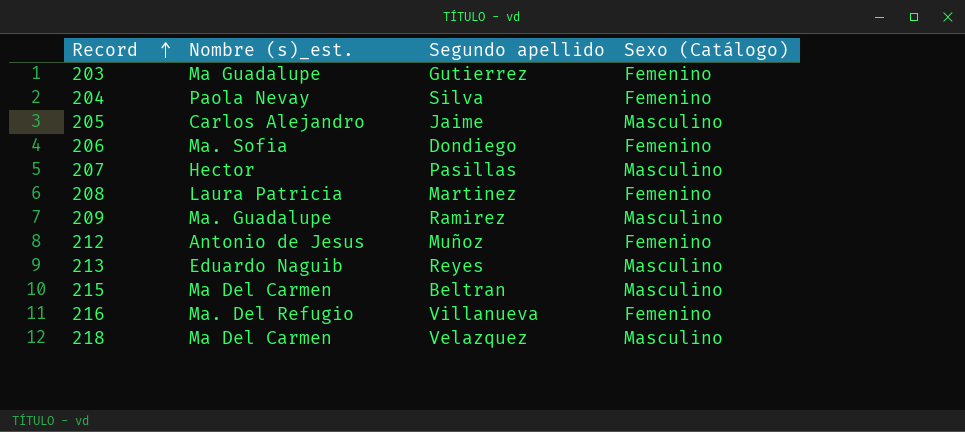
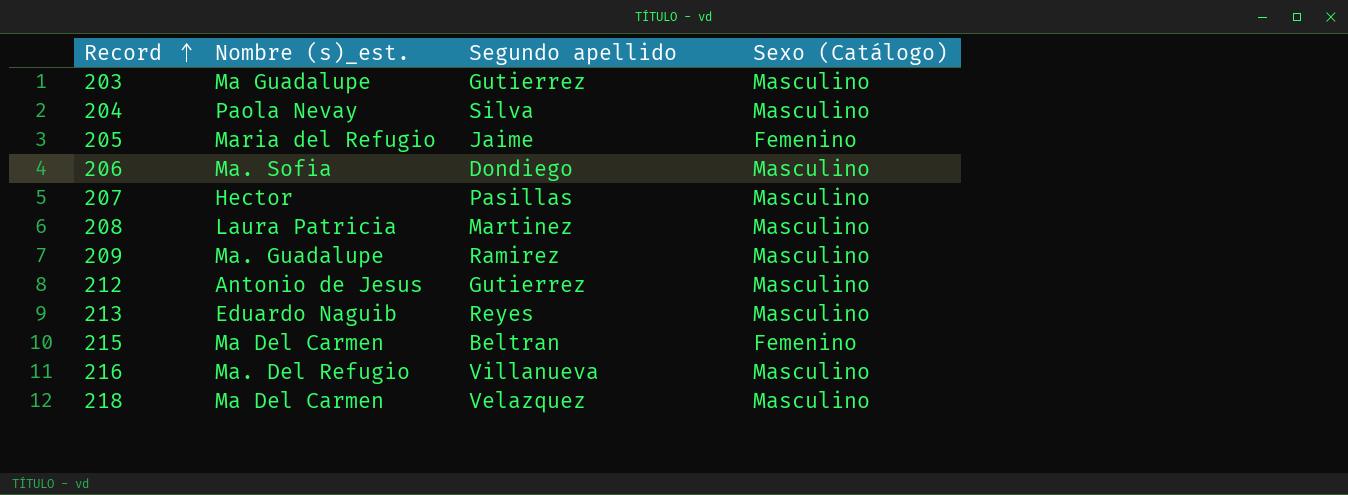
203 | Sexo (Catálogo): Femenino -> Masculino
204 | Sexo (Catálogo): Femenino -> Masculino
205 | Nombre (s)_est.: Carlos Alejandro -> Maria del Refugio
205 | Sexo (Catálogo): Masculino -> Femenino
206 | Sexo (Catálogo): Femenino -> Masculino
208 | Sexo (Catálogo): Femenino -> Masculino
212 | Segundo apellido: Muñoz -> Gutierrez
212 | Sexo (Catálogo): Femenino -> Masculino
215 | Sexo (Catálogo): Masculino -> Femenino
216 | Sexo (Catálogo): Femenino -> Masculino

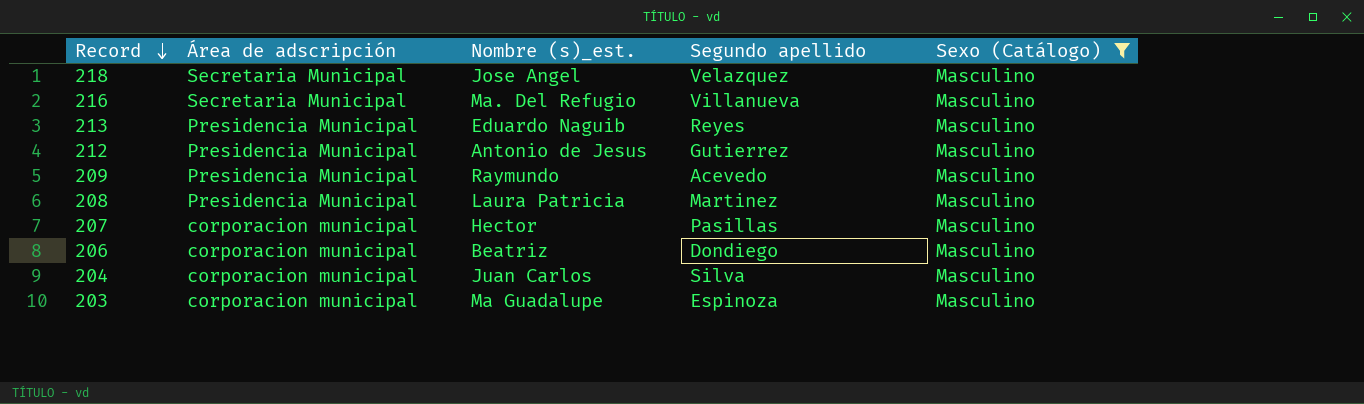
filter: none -> Sexo (Catálogo) = Masculino
row order: Record ascending -> Record descending
column Área de adscripción | position: none -> 2
218 | Nombre (s)_est.: Ma Del Carmen -> Jose Angel
209 | Nombre (s)_est.: Ma. Guadalupe -> Raymundo
209 | Segundo apellido: Ramirez -> Acevedo
206 | Nombre (s)_est.: Ma. Sofia -> Beatriz
204 | Nombre (s)_est.: Paola Nevay -> Juan Carlos
203 | Segundo apellido: Gutierrez -> Espinoza

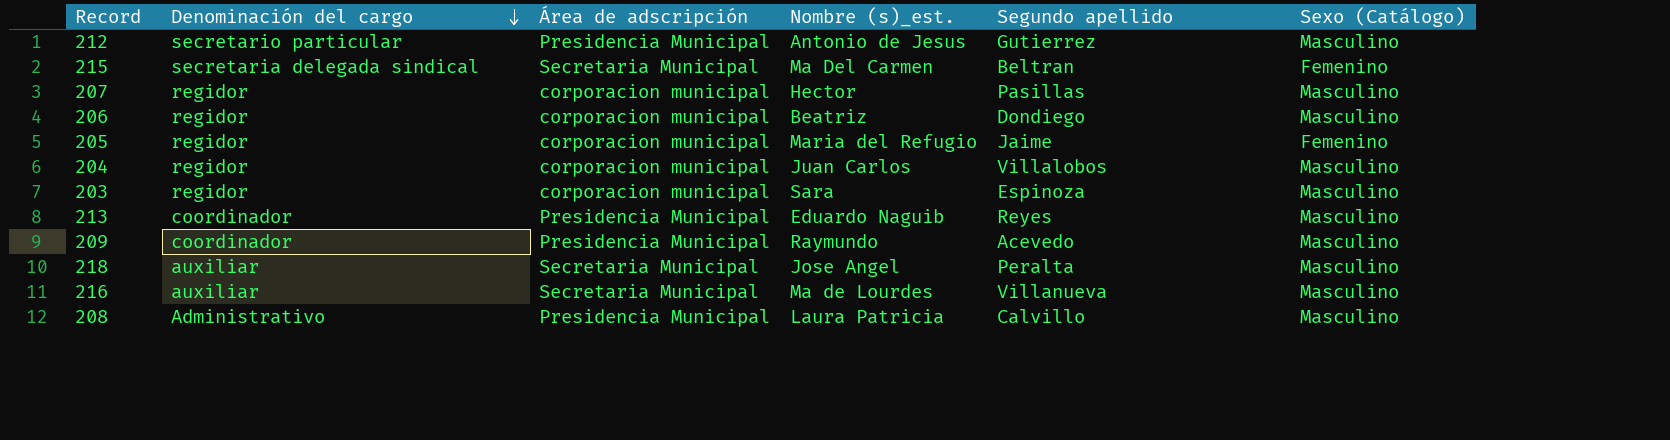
filter: Sexo (Catálogo) = Masculino -> none
row order: Record descending -> Denominación del cargo descending
column Denominación del cargo | position: none -> 2
204 | Segundo apellido: Silva -> Villalobos
203 | Nombre (s)_est.: Ma Guadalupe -> Sara
218 | Segundo apellido: Velazquez -> Peralta
216 | Nombre (s)_est.: Ma. Del Refugio -> Ma de Lourdes
208 | Segundo apellido: Martinez -> Calvillo

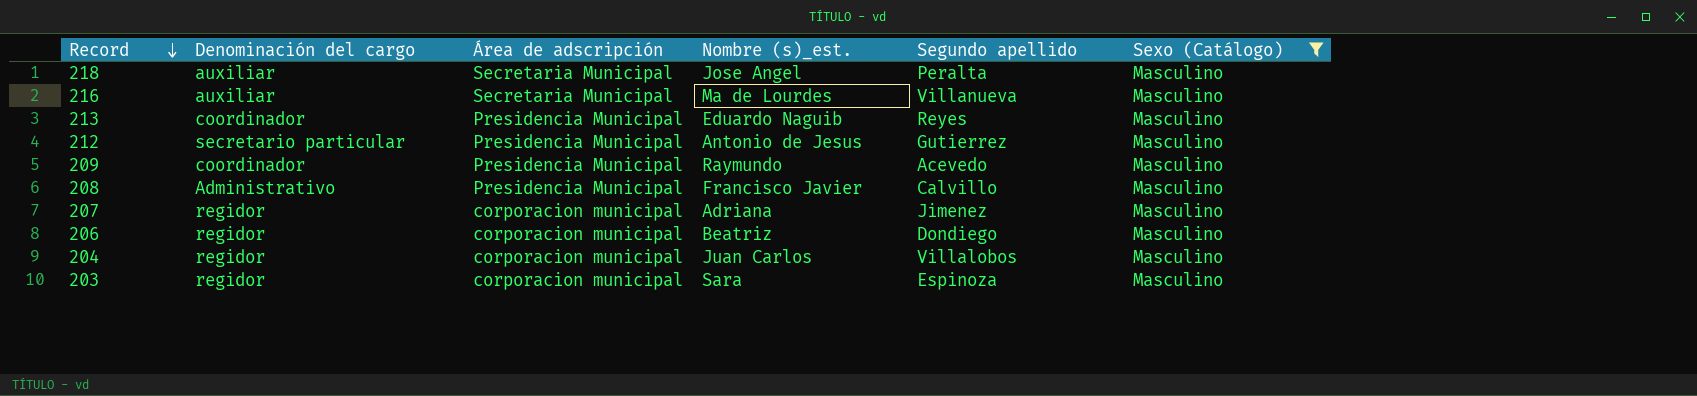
filter: none -> Sexo (Catálogo) = Masculino
row order: Denominación del cargo descending -> Record descending
208 | Nombre (s)_est.: Laura Patricia -> Francisco Javier
207 | Nombre (s)_est.: Hector -> Adriana
207 | Segundo apellido: Pasillas -> Jimenez

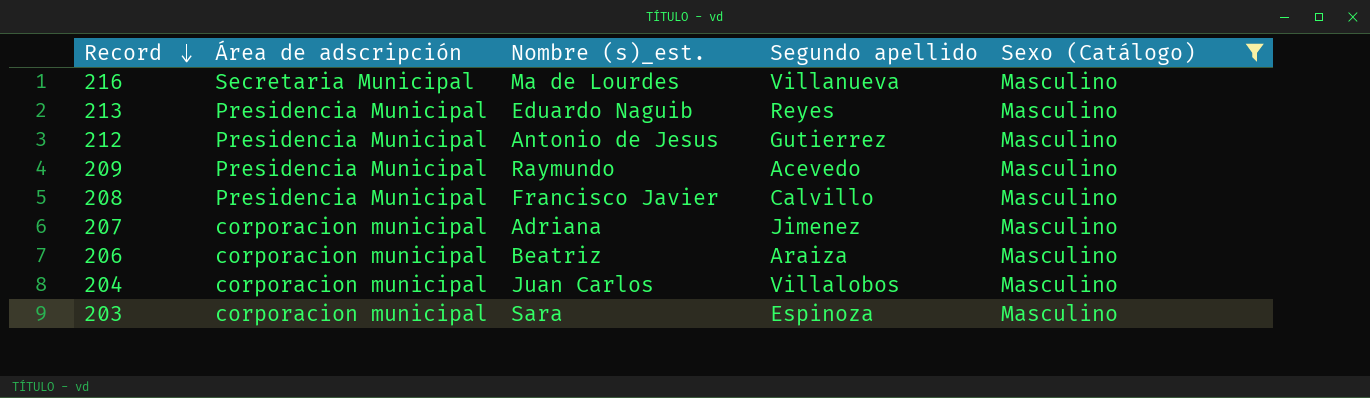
column Denominación del cargo | position: 2 -> none
row 218: auxiliar | Secretaria Municipal | Jose Angel | Peralta | Masculino -> none
206 | Segundo apellido: Dondiego -> Araiza

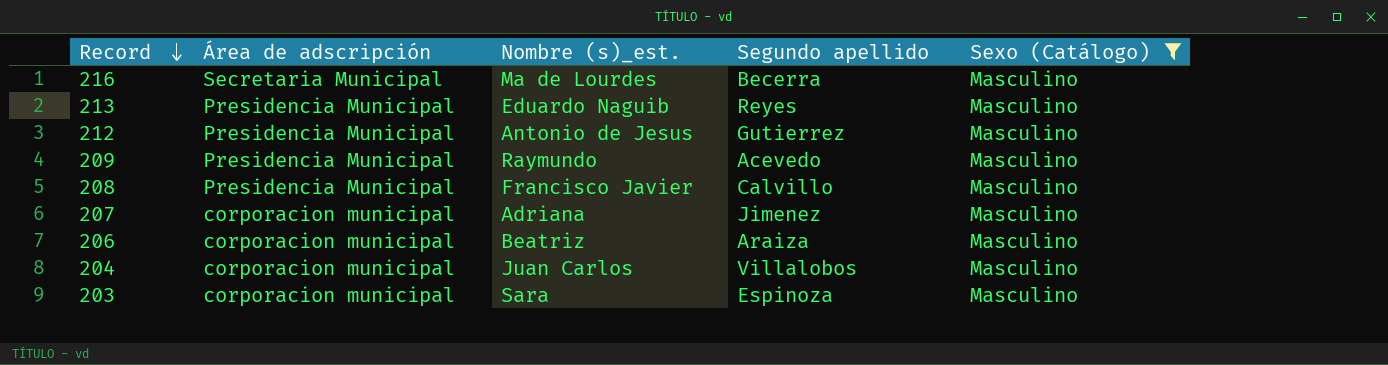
216 | Segundo apellido: Villanueva -> Becerra

